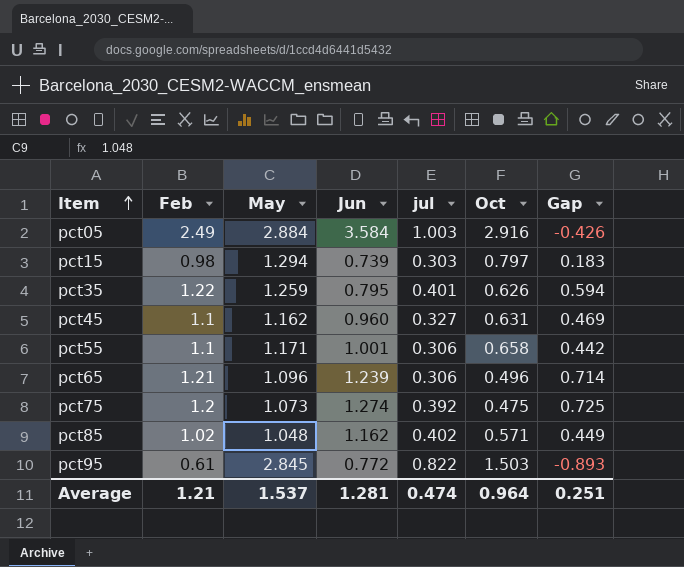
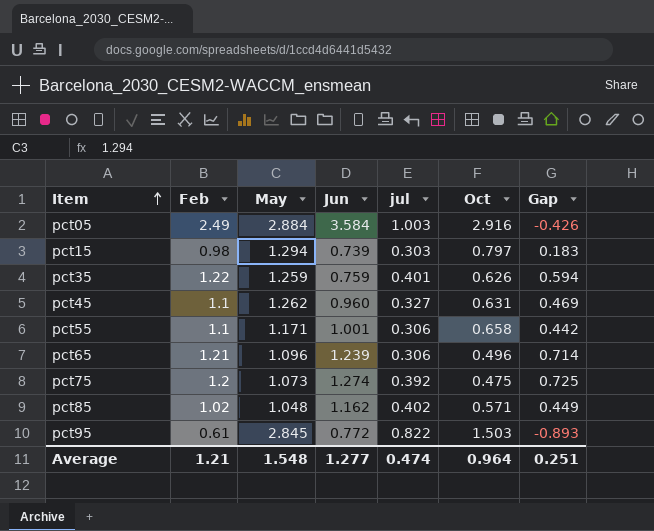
pct35 | Jun: 0.795 -> 0.759
pct45 | May: 1.162 -> 1.262
Average | May: 1.537 -> 1.548
Average | Jun: 1.281 -> 1.277

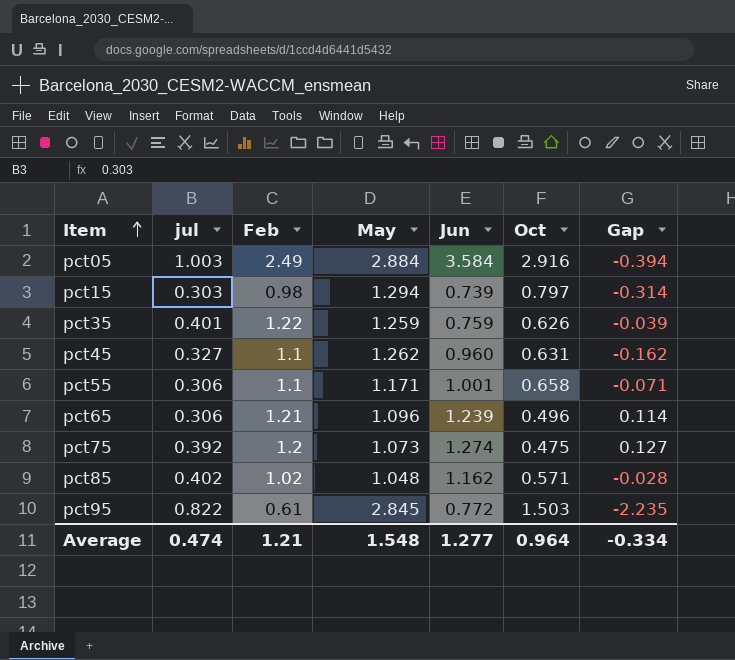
column jul | position: 5 -> 2
column Gap | formula: [Feb] - [Oct] -> [Feb] - [May]
Average | Gap: 0.251 -> -0.334

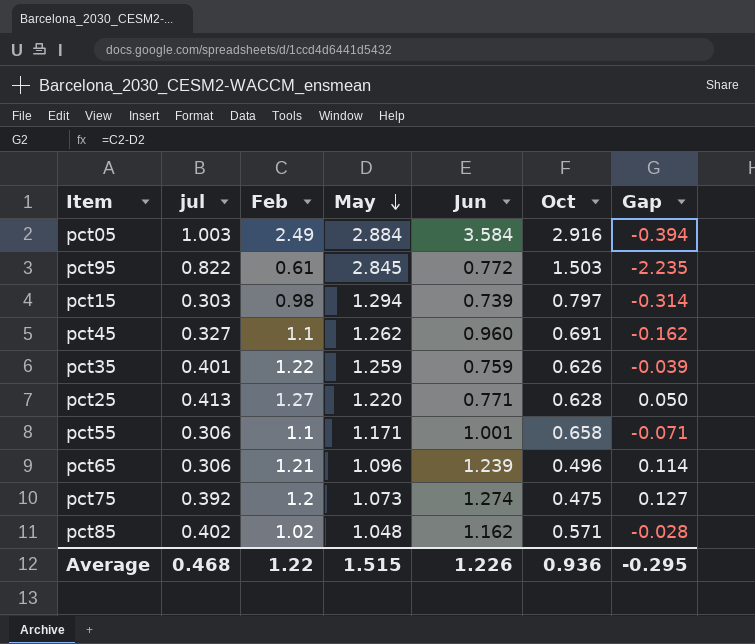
row order: Item ascending -> May descending
pct45 | Oct: 0.631 -> 0.691
row pct25: none -> 0.413 | 1.27 | 1.220 | 0.771 | 0.628 | 0.050
Average | jul: 0.474 -> 0.468
Average | Feb: 1.21 -> 1.22
Average | May: 1.548 -> 1.515
Average | Jun: 1.277 -> 1.226
Average | Oct: 0.964 -> 0.936
Average | Gap: -0.334 -> -0.295

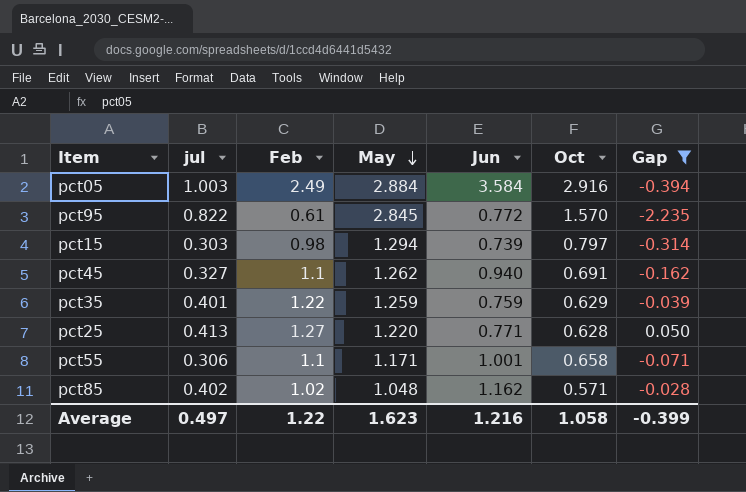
filter: none -> Gap <= 0.050
pct95 | Oct: 1.503 -> 1.570
pct45 | Jun: 0.960 -> 0.940
pct35 | Oct: 0.626 -> 0.629
Average | jul: 0.468 -> 0.497
Average | May: 1.515 -> 1.623
Average | Jun: 1.226 -> 1.216
Average | Oct: 0.936 -> 1.058
Average | Gap: -0.295 -> -0.399

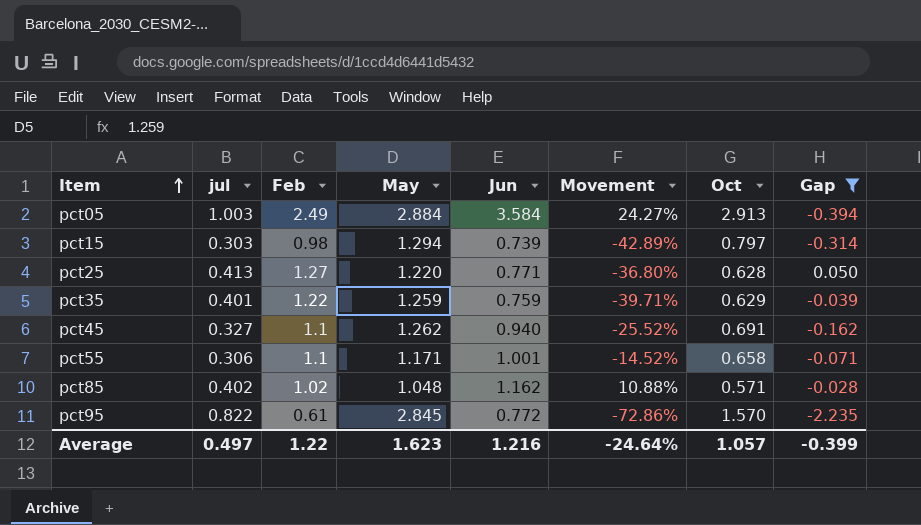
row order: May descending -> Item ascending
column Movement | formula: none -> ([Jun] - [May]) / [May]
pct05 | Oct: 2.916 -> 2.913
Average | Oct: 1.058 -> 1.057

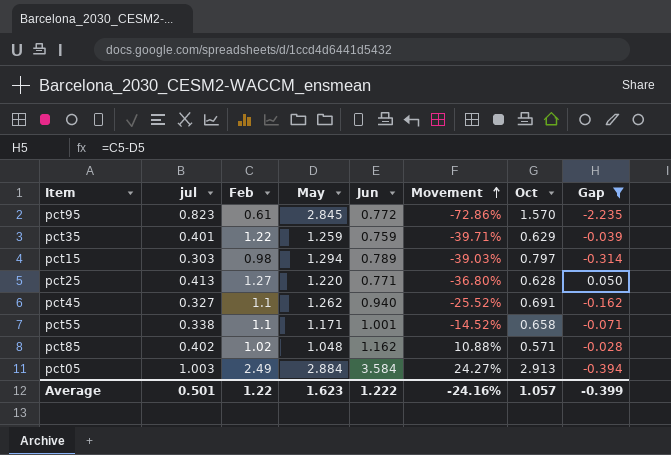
row order: Item ascending -> Movement ascending
pct95 | jul: 0.822 -> 0.823
pct15 | Jun: 0.739 -> 0.789
pct15 | Movement: -42.89% -> -39.03%
pct55 | jul: 0.306 -> 0.338
Average | jul: 0.497 -> 0.501
Average | Jun: 1.216 -> 1.222
Average | Movement: -24.64% -> -24.16%

